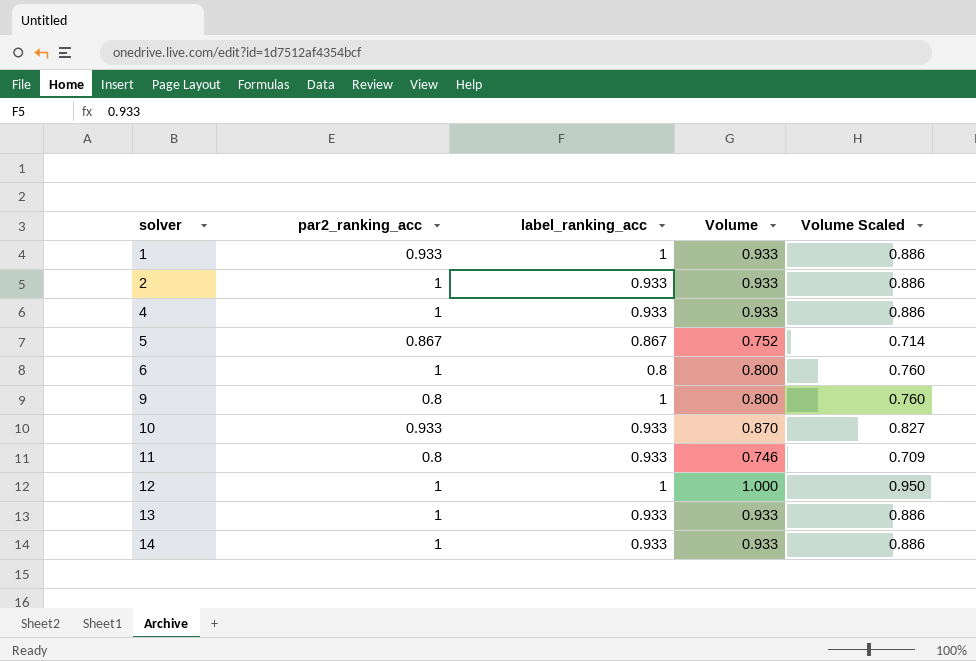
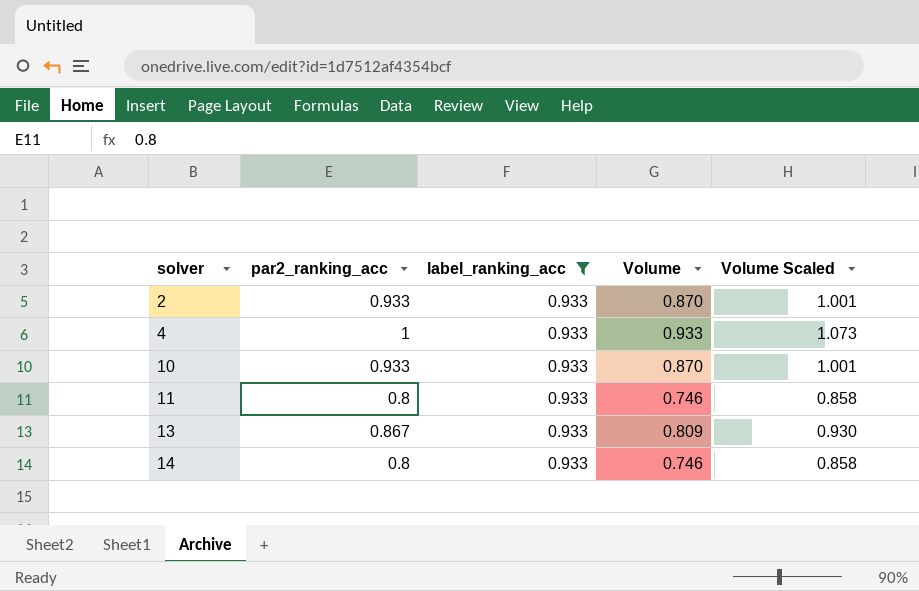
filter: none -> label_ranking_acc = 0.933
column Volume Scaled | formula: [Volume] * 0.95 -> [Volume] * 1.15
2 | par2_ranking_acc: 1 -> 0.933
2 | Volume: 0.933 -> 0.870
13 | par2_ranking_acc: 1 -> 0.867
13 | Volume: 0.933 -> 0.809
14 | par2_ranking_acc: 1 -> 0.8
14 | Volume: 0.933 -> 0.746

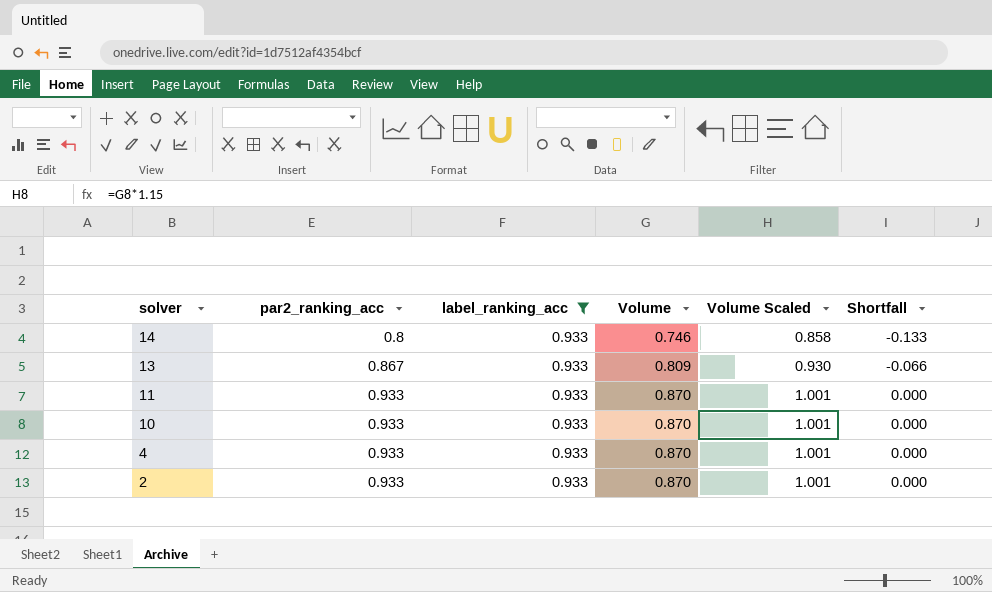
row order: solver ascending -> solver descending
column Shortfall | formula: none -> [par2_ranking_acc] - [label_ranking_acc]
11 | par2_ranking_acc: 0.8 -> 0.933
11 | Volume: 0.746 -> 0.870
11 | Volume Scaled: 0.858 -> 1.001
4 | par2_ranking_acc: 1 -> 0.933
4 | Volume: 0.933 -> 0.870
4 | Volume Scaled: 1.073 -> 1.001

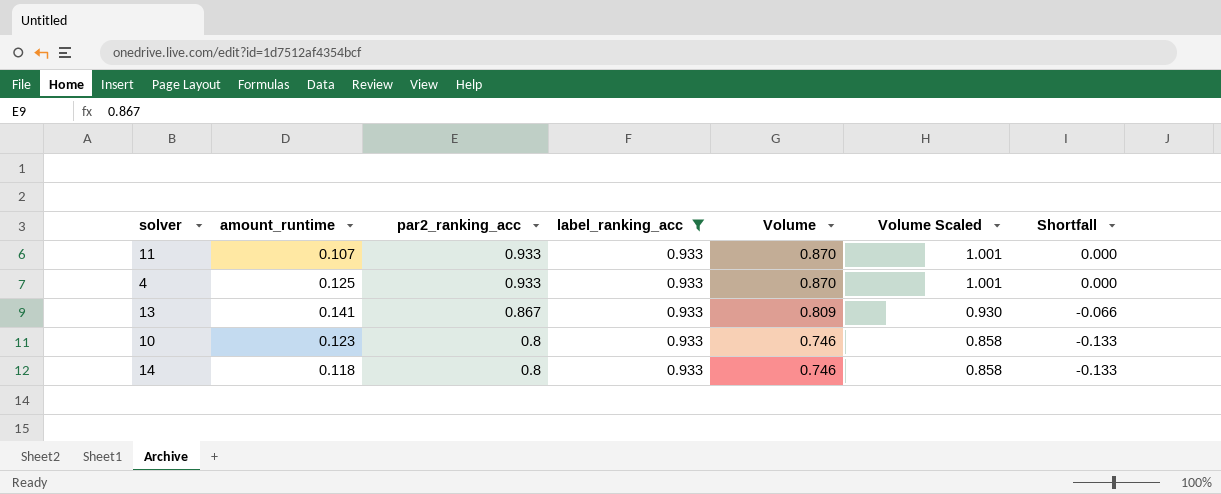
row order: solver descending -> par2_ranking_acc descending
column amount_runtime | position: none -> 2
row 2: 0.933 | 0.933 | 0.870 | 1.001 | 0.000 -> none
10 | par2_ranking_acc: 0.933 -> 0.8
10 | Volume: 0.870 -> 0.746
10 | Volume Scaled: 1.001 -> 0.858
10 | Shortfall: 0.000 -> -0.133

